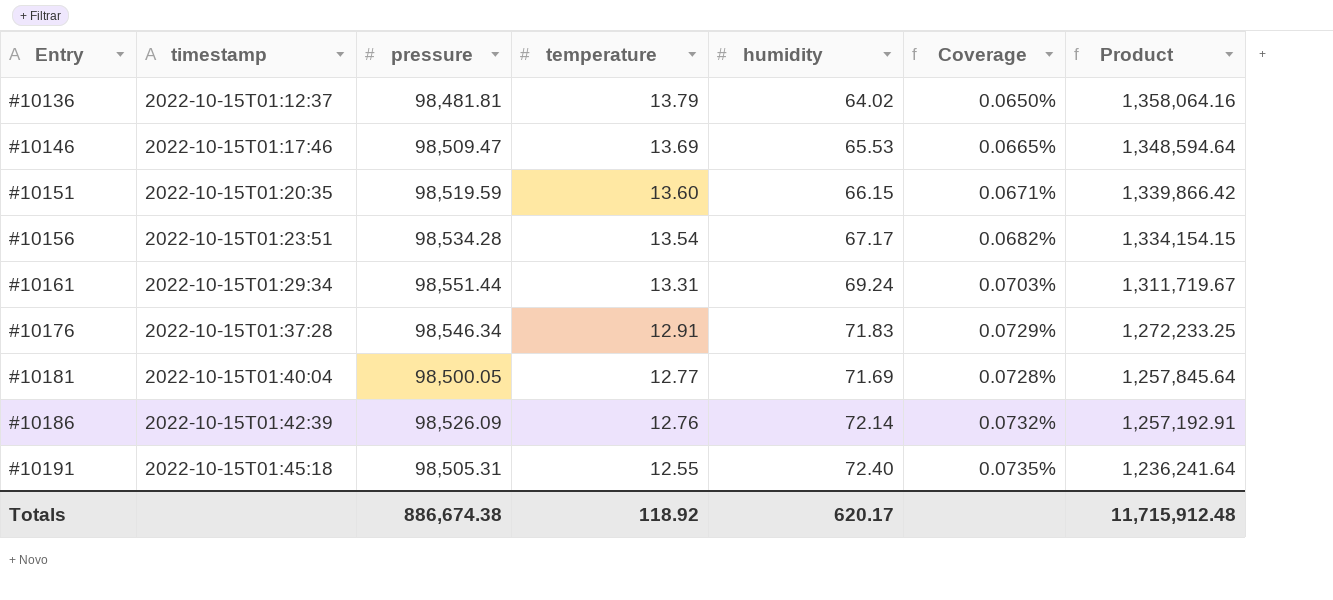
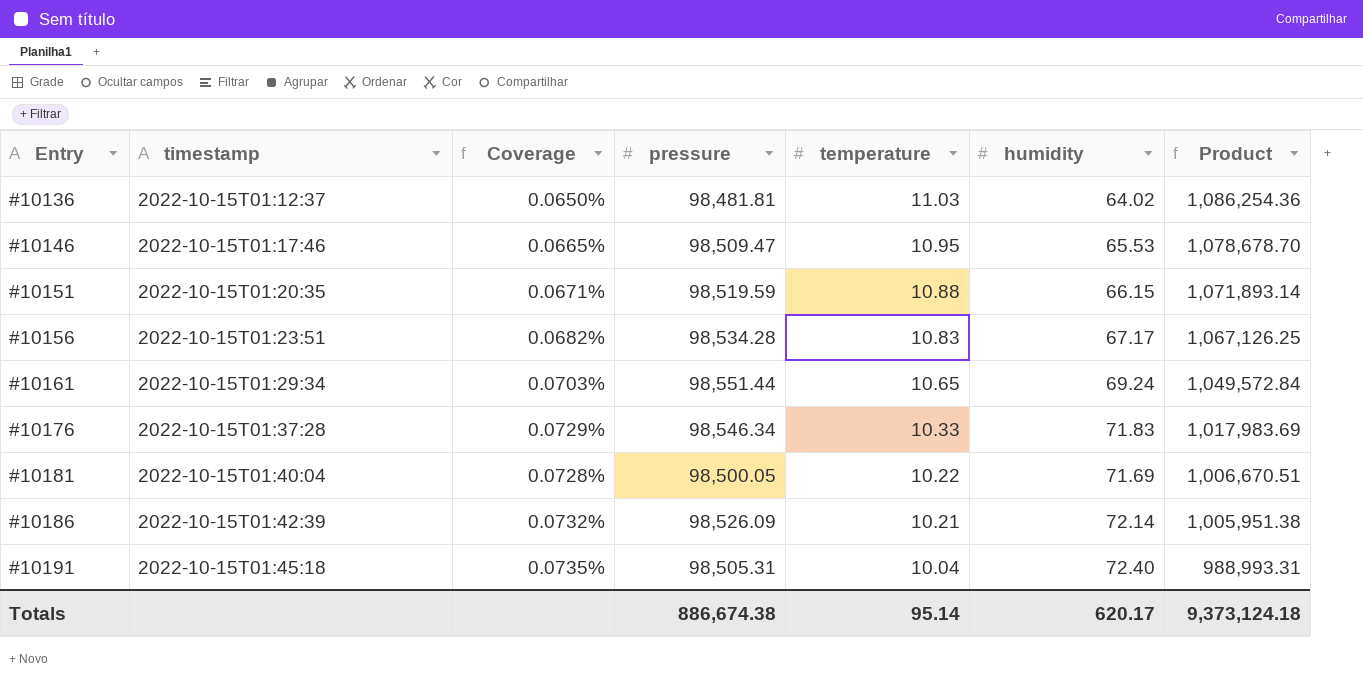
column Coverage | position: 6 -> 3
#10136 | temperature: 13.79 -> 11.03
#10136 | Product: 1,358,064.16 -> 1,086,254.36
#10146 | temperature: 13.69 -> 10.95
#10146 | Product: 1,348,594.64 -> 1,078,678.70
#10151 | temperature: 13.60 -> 10.88
#10151 | Product: 1,339,866.42 -> 1,071,893.14
#10156 | temperature: 13.54 -> 10.83
#10156 | Product: 1,334,154.15 -> 1,067,126.25
#10161 | temperature: 13.31 -> 10.65
#10161 | Product: 1,311,719.67 -> 1,049,572.84
#10176 | temperature: 12.91 -> 10.33
#10176 | Product: 1,272,233.25 -> 1,017,983.69
#10181 | temperature: 12.77 -> 10.22
#10181 | Product: 1,257,845.64 -> 1,006,670.51
#10186 | temperature: 12.76 -> 10.21
#10186 | Product: 1,257,192.91 -> 1,005,951.38
#10191 | temperature: 12.55 -> 10.04
#10191 | Product: 1,236,241.64 -> 988,993.31
Totals | temperature: 118.92 -> 95.14
Totals | Product: 11,715,912.48 -> 9,373,124.18

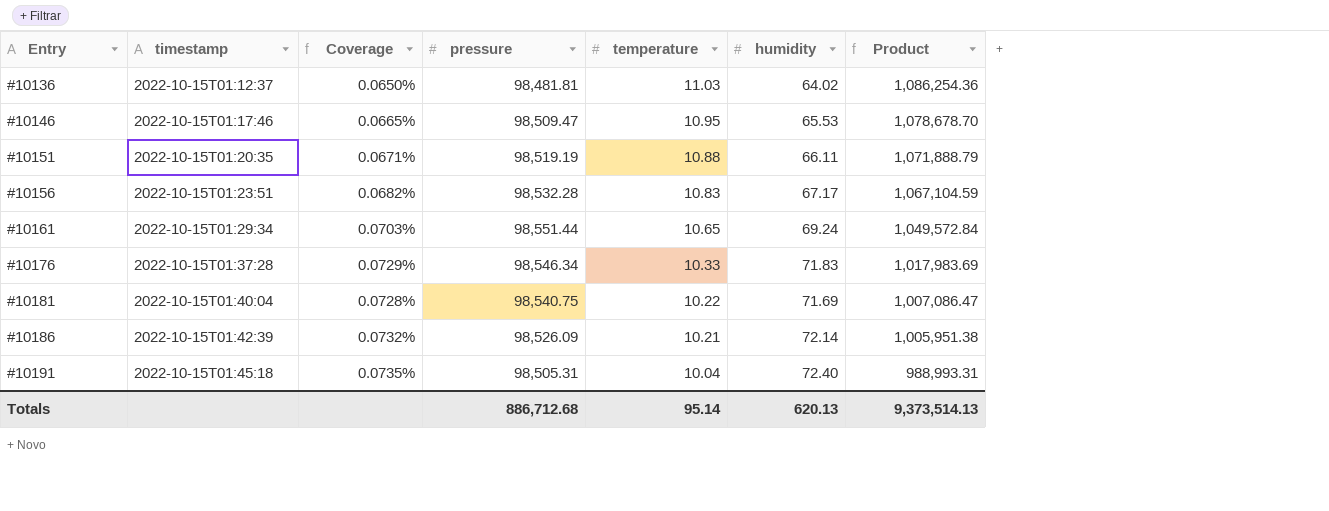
#10151 | pressure: 98,519.59 -> 98,519.19
#10151 | humidity: 66.15 -> 66.11
#10151 | Product: 1,071,893.14 -> 1,071,888.79
#10156 | pressure: 98,534.28 -> 98,532.28
#10156 | Product: 1,067,126.25 -> 1,067,104.59
#10181 | pressure: 98,500.05 -> 98,540.75
#10181 | Product: 1,006,670.51 -> 1,007,086.47
Totals | pressure: 886,674.38 -> 886,712.68
Totals | humidity: 620.17 -> 620.13
Totals | Product: 9,373,124.18 -> 9,373,514.13

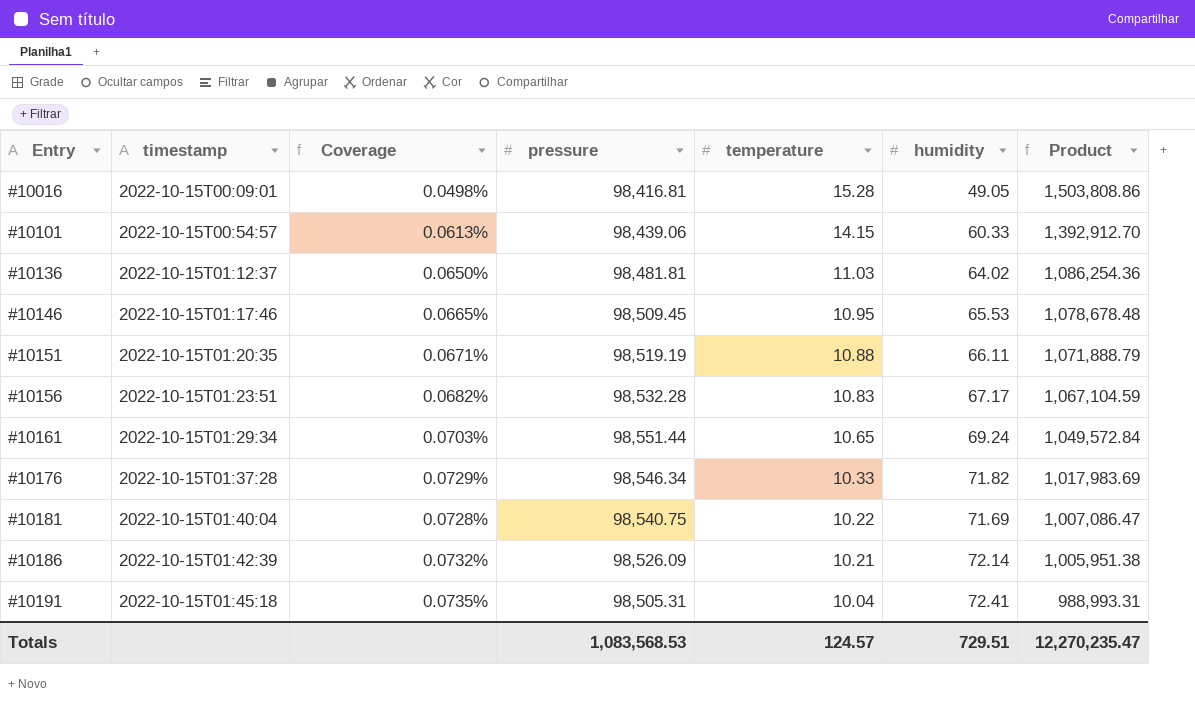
row #10016: none -> 2022-10-15T00:09:01 | 0.0498% | 98,416.81 | 15.28 | 49.05 | 1,503,808.86
row #10101: none -> 2022-10-15T00:54:57 | 0.0613% | 98,439.06 | 14.15 | 60.33 | 1,392,912.70
#10146 | pressure: 98,509.47 -> 98,509.45
#10146 | Product: 1,078,678.70 -> 1,078,678.48
#10176 | humidity: 71.83 -> 71.82
#10191 | humidity: 72.40 -> 72.41
Totals | pressure: 886,712.68 -> 1,083,568.53
Totals | temperature: 95.14 -> 124.57
Totals | humidity: 620.13 -> 729.51
Totals | Product: 9,373,514.13 -> 12,270,235.47

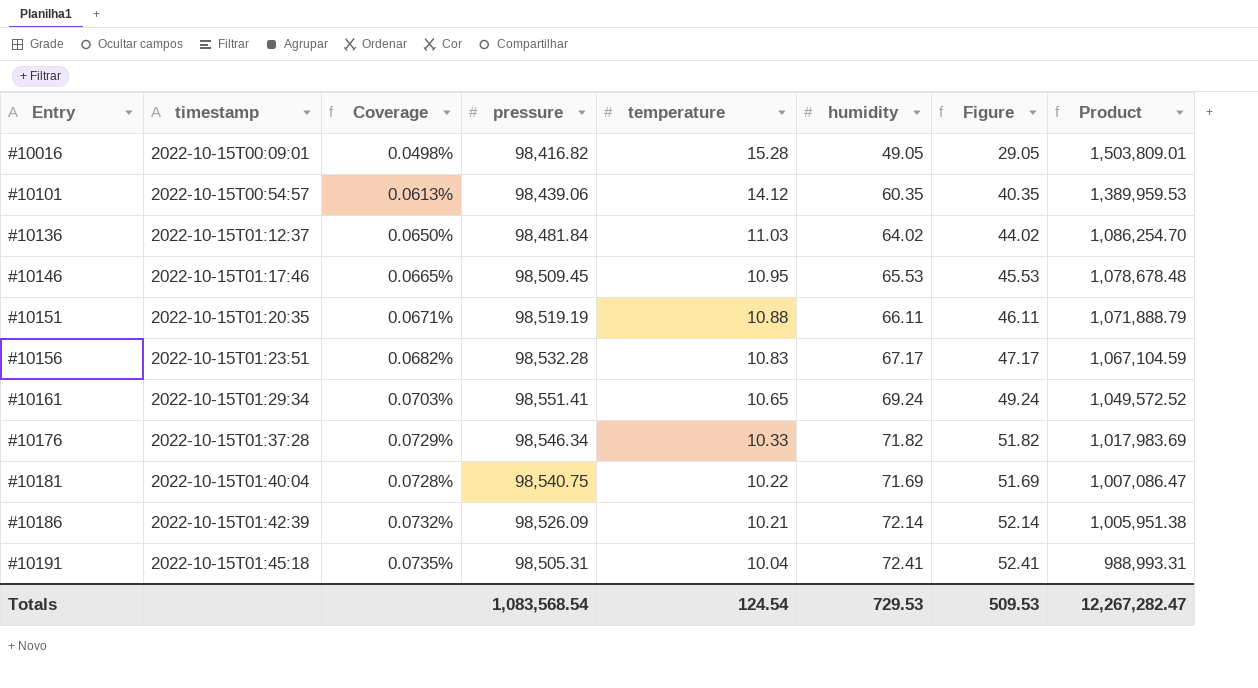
column Figure | formula: none -> [humidity] - 20
#10016 | pressure: 98,416.81 -> 98,416.82
#10016 | Product: 1,503,808.86 -> 1,503,809.01
#10101 | temperature: 14.15 -> 14.12
#10101 | humidity: 60.33 -> 60.35
#10101 | Product: 1,392,912.70 -> 1,389,959.53
#10136 | pressure: 98,481.81 -> 98,481.84
#10136 | Product: 1,086,254.36 -> 1,086,254.70
#10161 | pressure: 98,551.44 -> 98,551.41
#10161 | Product: 1,049,572.84 -> 1,049,572.52
Totals | pressure: 1,083,568.53 -> 1,083,568.54
Totals | temperature: 124.57 -> 124.54
Totals | humidity: 729.51 -> 729.53
Totals | Product: 12,270,235.47 -> 12,267,282.47

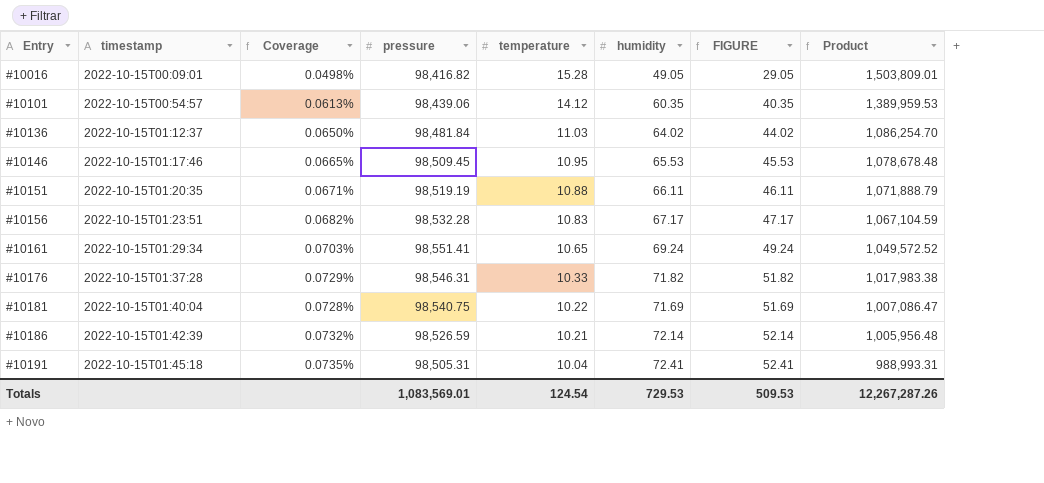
column name: Figure -> FIGURE
#10176 | pressure: 98,546.34 -> 98,546.31
#10176 | Product: 1,017,983.69 -> 1,017,983.38
#10186 | pressure: 98,526.09 -> 98,526.59
#10186 | Product: 1,005,951.38 -> 1,005,956.48
Totals | pressure: 1,083,568.54 -> 1,083,569.01
Totals | Product: 12,267,282.47 -> 12,267,287.26

